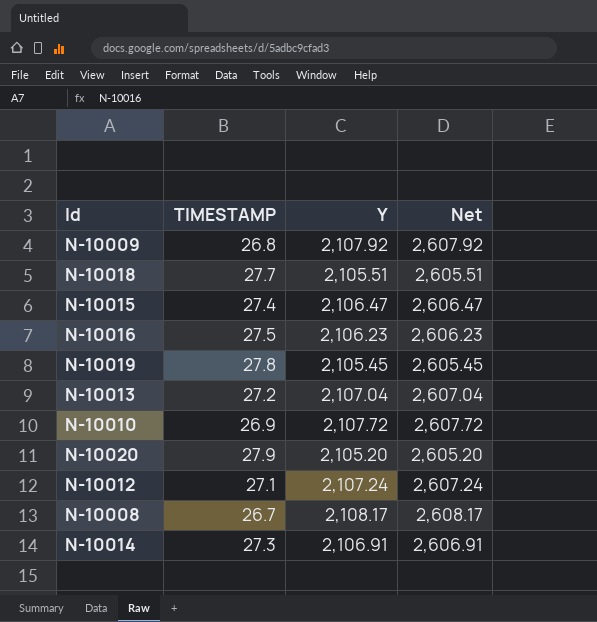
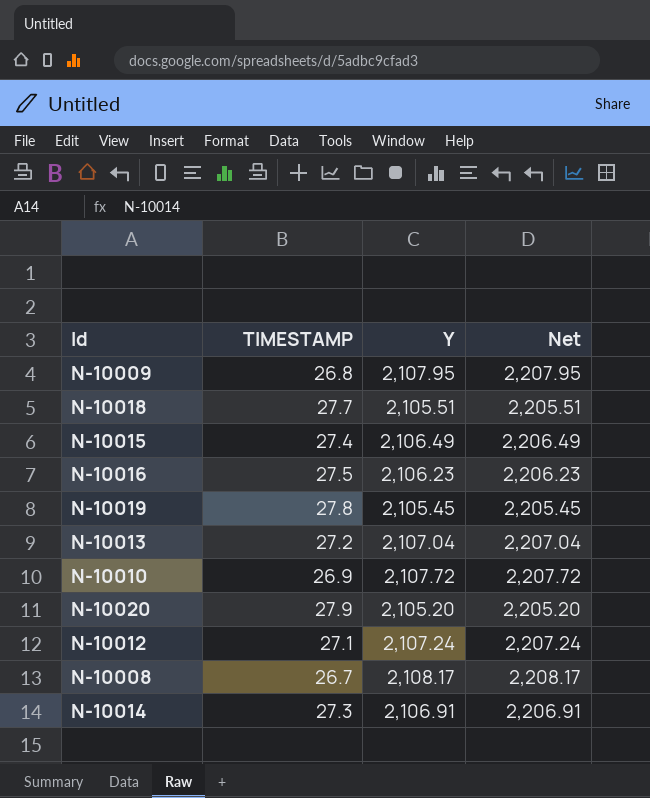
column Net | formula: [Y] + 500 -> [Y] + 100
N-10009 | Y: 2,107.92 -> 2,107.95
N-10015 | Y: 2,106.47 -> 2,106.49

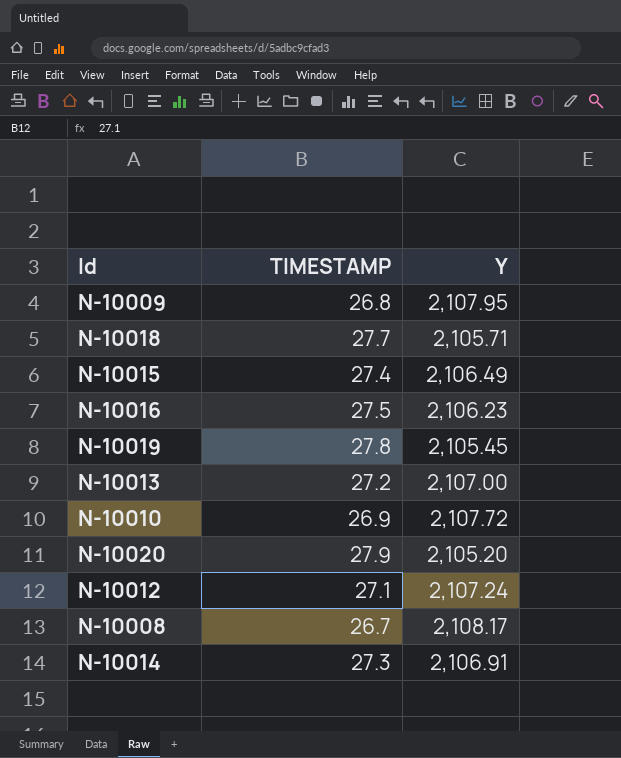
column Net | formula: [Y] + 100 -> none
N-10018 | Y: 2,105.51 -> 2,105.71
N-10013 | Y: 2,107.04 -> 2,107.00

